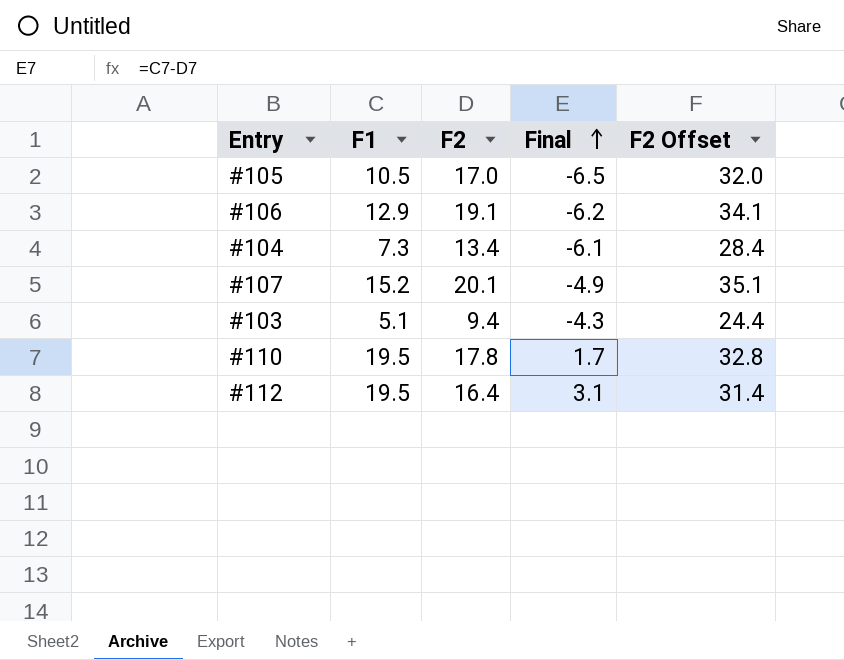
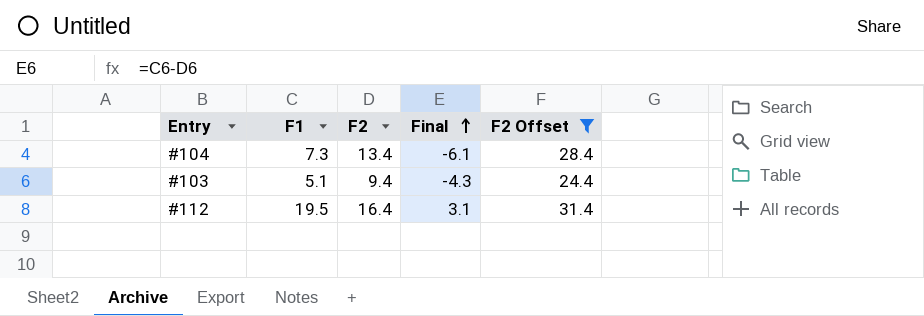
filter: none -> F2 Offset <= 31.4

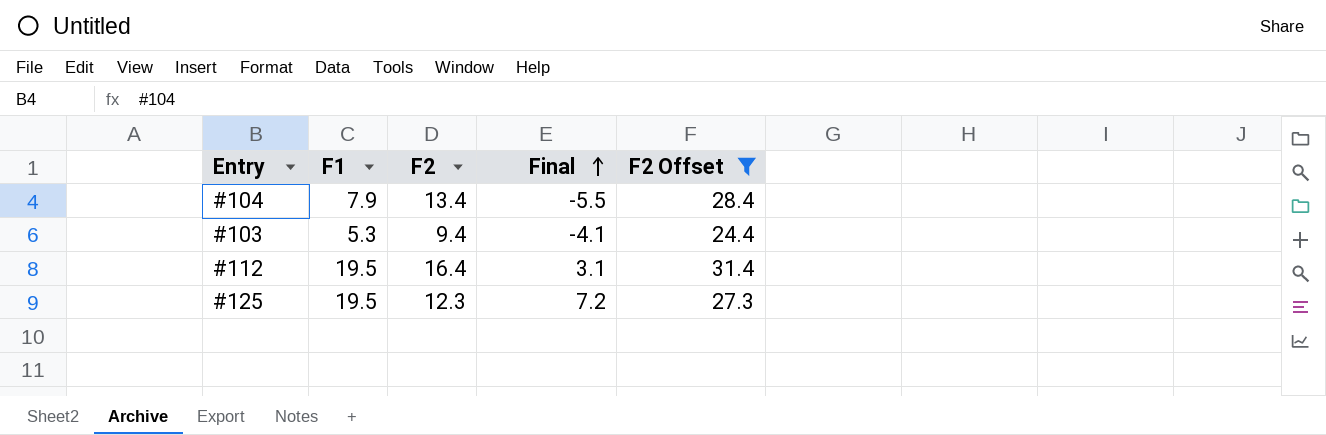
#104 | F1: 7.3 -> 7.9
#104 | Final: -6.1 -> -5.5
#103 | F1: 5.1 -> 5.3
#103 | Final: -4.3 -> -4.1
row #125: none -> 19.5 | 12.3 | 7.2 | 27.3

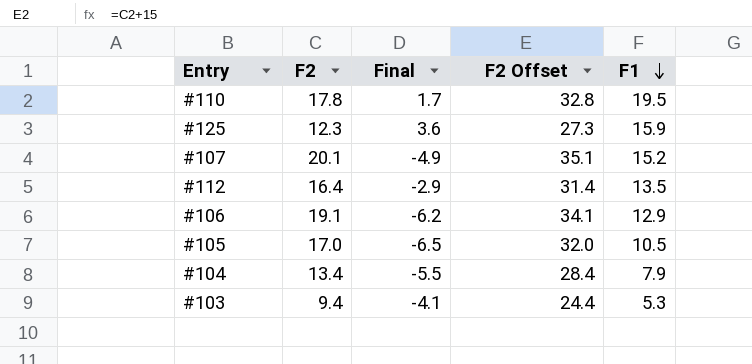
filter: F2 Offset <= 31.4 -> none
row order: Final ascending -> F1 descending
column F1 | position: 2 -> 5
#125 | Final: 7.2 -> 3.6
#125 | F1: 19.5 -> 15.9
#112 | Final: 3.1 -> -2.9
#112 | F1: 19.5 -> 13.5

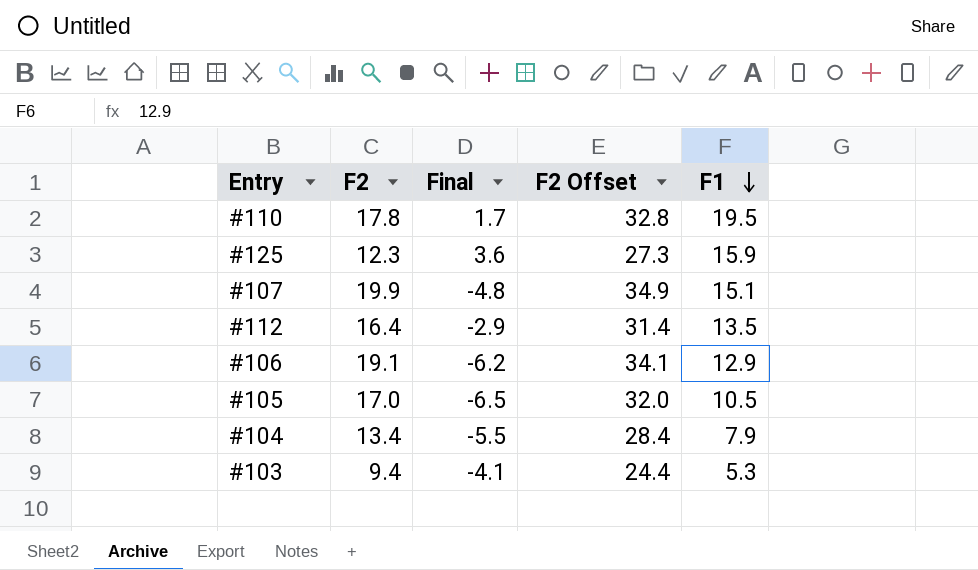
#107 | F2: 20.1 -> 19.9
#107 | Final: -4.9 -> -4.8
#107 | F2 Offset: 35.1 -> 34.9
#107 | F1: 15.2 -> 15.1

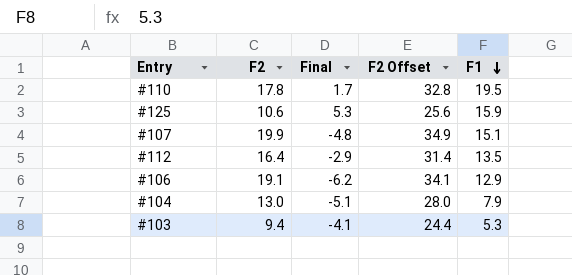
row #105: 17.0 | -6.5 | 32.0 | 10.5 -> none
#125 | F2: 12.3 -> 10.6
#125 | Final: 3.6 -> 5.3
#125 | F2 Offset: 27.3 -> 25.6
#104 | F2: 13.4 -> 13.0
#104 | Final: -5.5 -> -5.1
#104 | F2 Offset: 28.4 -> 28.0

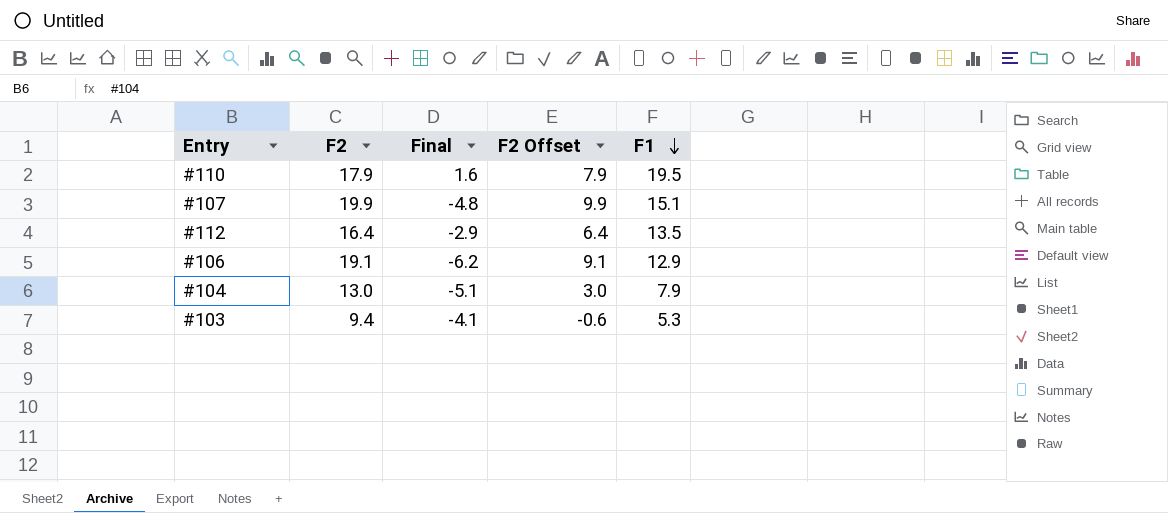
column F2 Offset | formula: [F2] + 15 -> [F2] - 10
row #125: 10.6 | 5.3 | 25.6 | 15.9 -> none
#110 | F2: 17.8 -> 17.9
#110 | Final: 1.7 -> 1.6

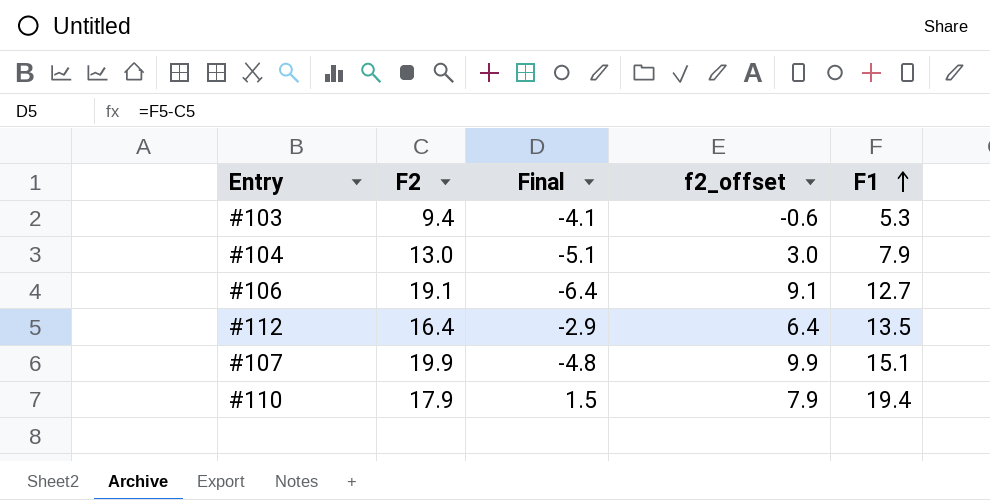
row order: F1 descending -> F1 ascending
column name: F2 Offset -> f2_offset
#106 | Final: -6.2 -> -6.4
#106 | F1: 12.9 -> 12.7
#110 | Final: 1.6 -> 1.5
#110 | F1: 19.5 -> 19.4

